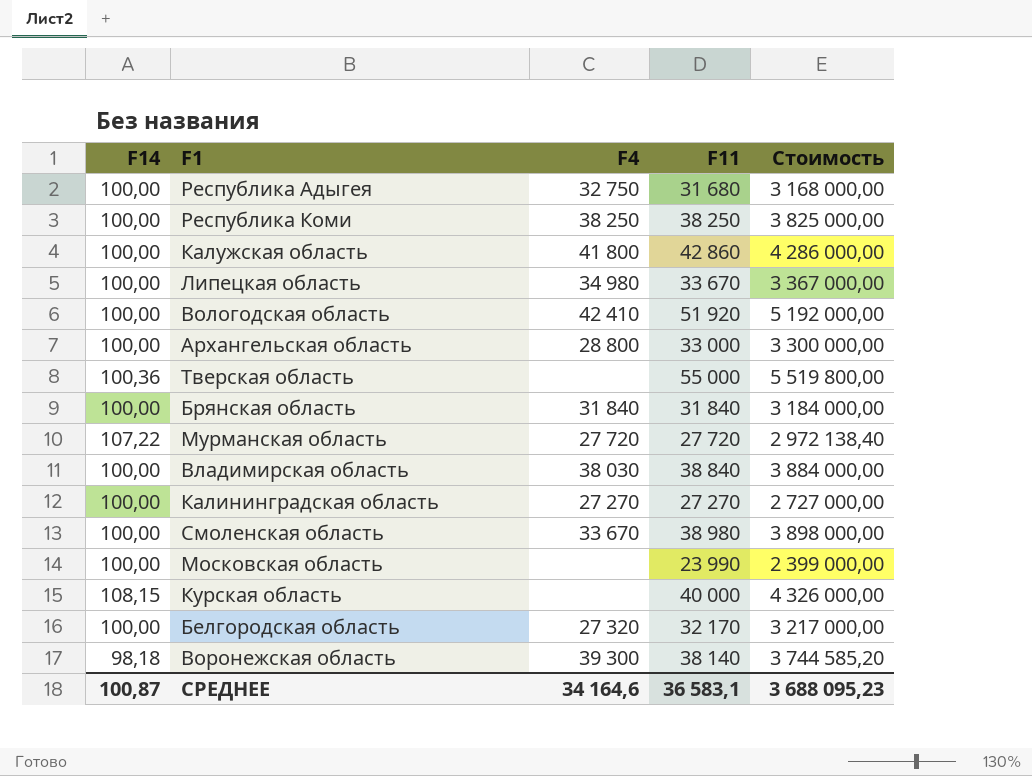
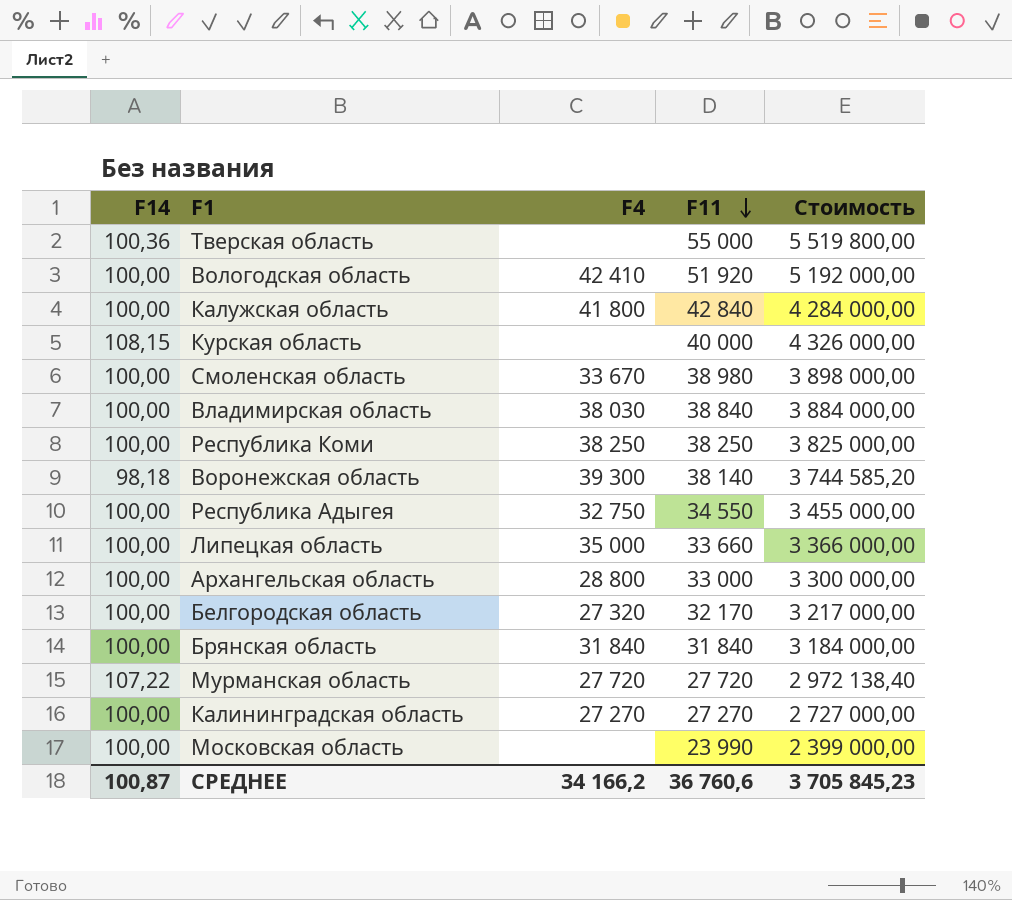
row order: none -> F11 descending
Калужская область | F11: 42 860 -> 42 840
Калужская область | Стоимость: 4 286 000,00 -> 4 284 000,00
Республика Адыгея | F11: 31 680 -> 34 550
Республика Адыгея | Стоимость: 3 168 000,00 -> 3 455 000,00
Липецкая область | F4: 34 980 -> 35 000
Липецкая область | F11: 33 670 -> 33 660
Липецкая область | Стоимость: 3 367 000,00 -> 3 366 000,00
СРЕДНЕЕ | F4: 34 164,6 -> 34 166,2
СРЕДНЕЕ | F11: 36 583,1 -> 36 760,6
СРЕДНЕЕ | Стоимость: 3 688 095,23 -> 3 705 845,23

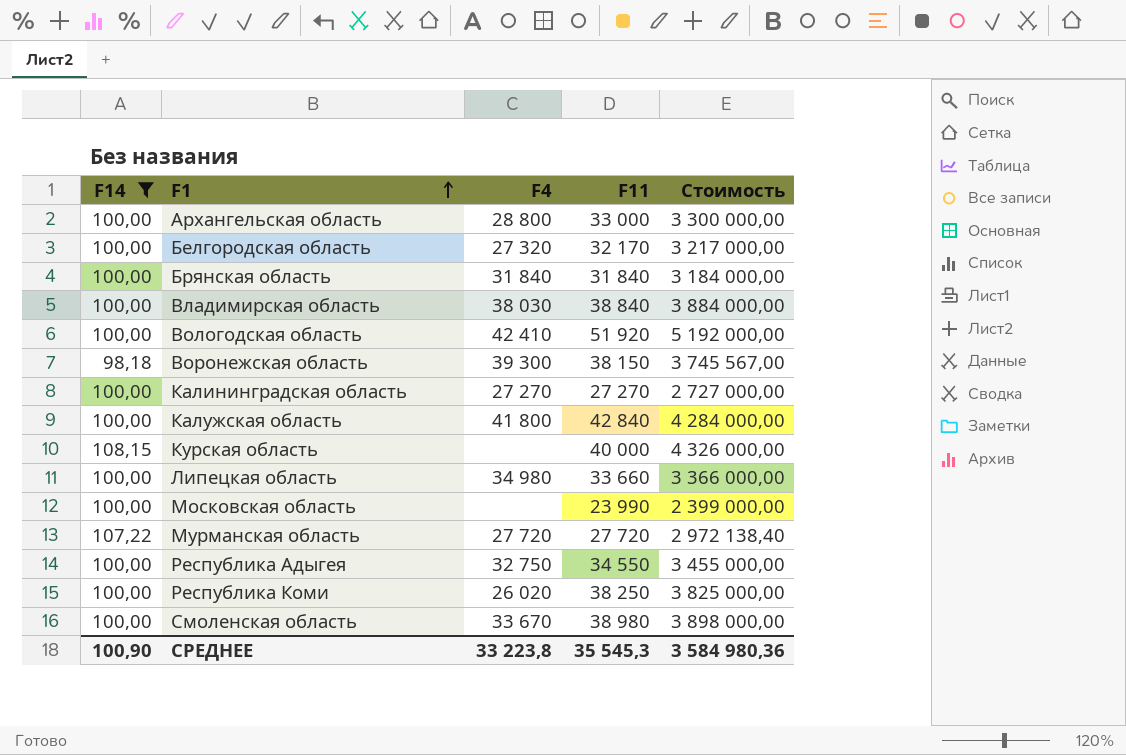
filter: none -> F14 != 100,36
row order: F11 descending -> F1 ascending
Воронежская область | F11: 38 140 -> 38 150
Воронежская область | Стоимость: 3 744 585,20 -> 3 745 567,00
Липецкая область | F4: 35 000 -> 34 980
Республика Коми | F4: 38 250 -> 26 020
СРЕДНЕЕ | F14: 100,87 -> 100,90
СРЕДНЕЕ | F4: 34 166,2 -> 33 223,8
СРЕДНЕЕ | F11: 36 760,6 -> 35 545,3
СРЕДНЕЕ | Стоимость: 3 705 845,23 -> 3 584 980,36

